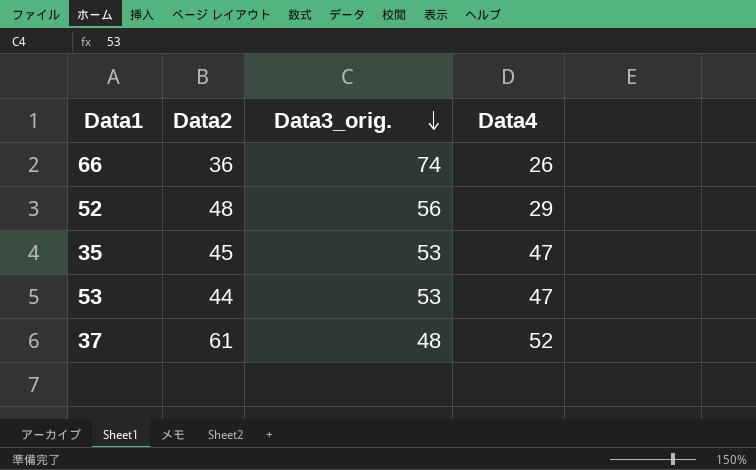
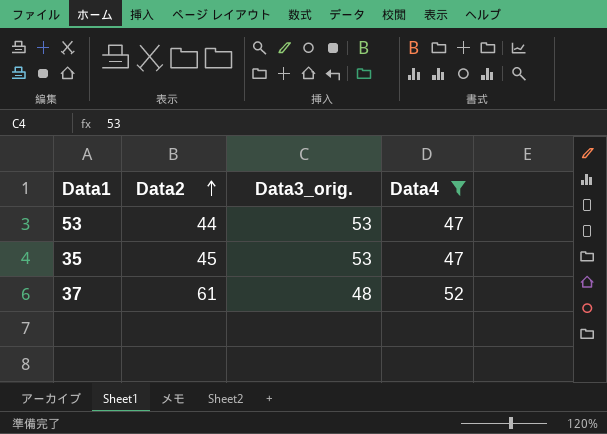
filter: none -> Data4 >= 47
row order: Data3_orig. descending -> Data2 ascending

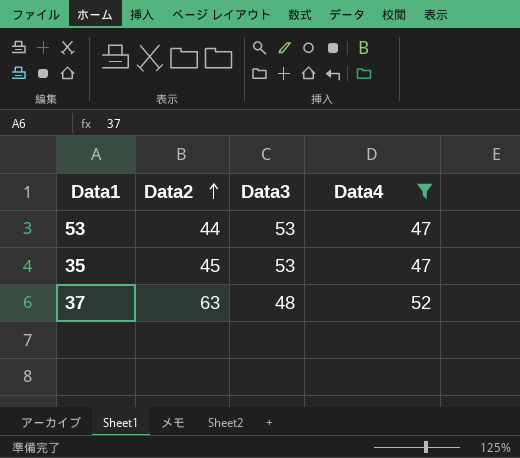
column name: Data3_orig. -> Data3
37 | Data2: 61 -> 63

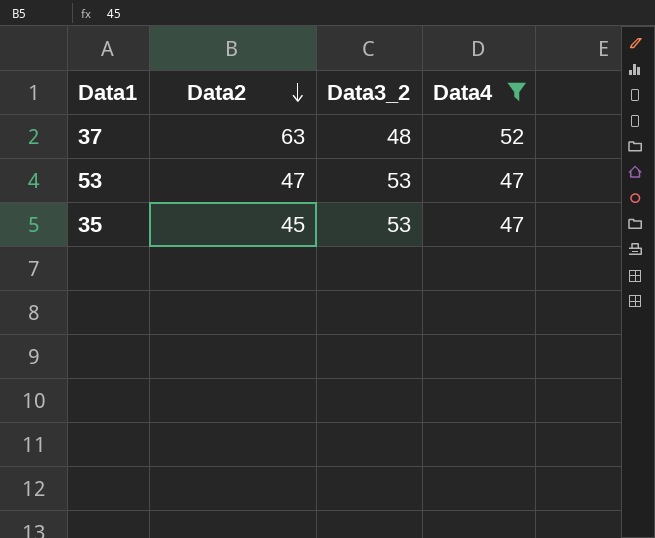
row order: Data2 ascending -> Data2 descending
column name: Data3 -> Data3_2
53 | Data2: 44 -> 47

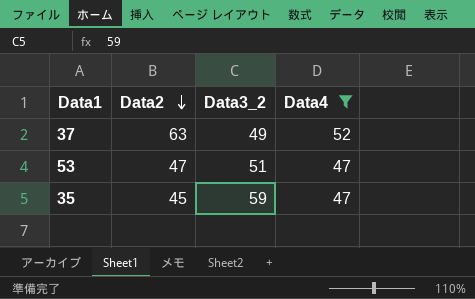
37 | Data3_2: 48 -> 49
53 | Data3_2: 53 -> 51
35 | Data3_2: 53 -> 59

